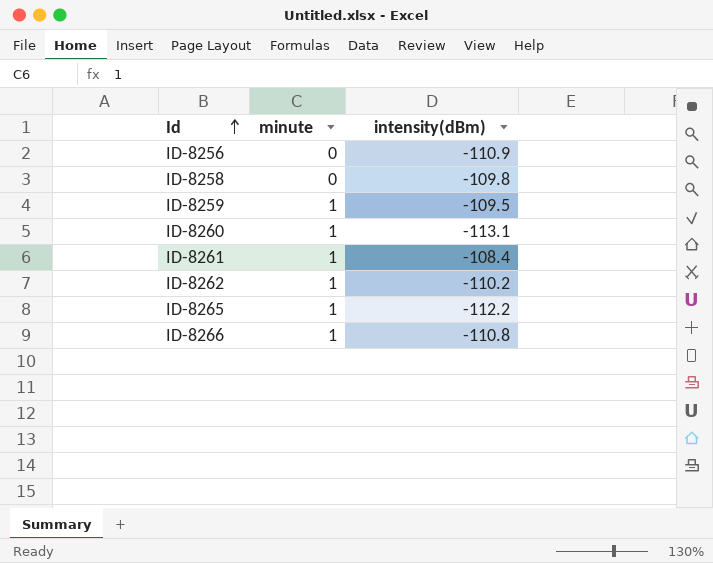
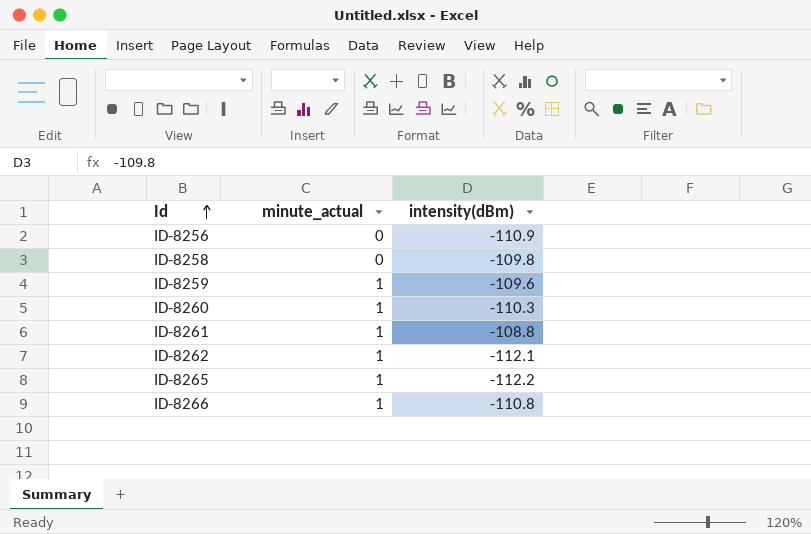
column name: minute -> minute_actual
ID-8259 | intensity(dBm): -109.5 -> -109.6
ID-8260 | intensity(dBm): -113.1 -> -110.3
ID-8261 | intensity(dBm): -108.4 -> -108.8
ID-8262 | intensity(dBm): -110.2 -> -112.1

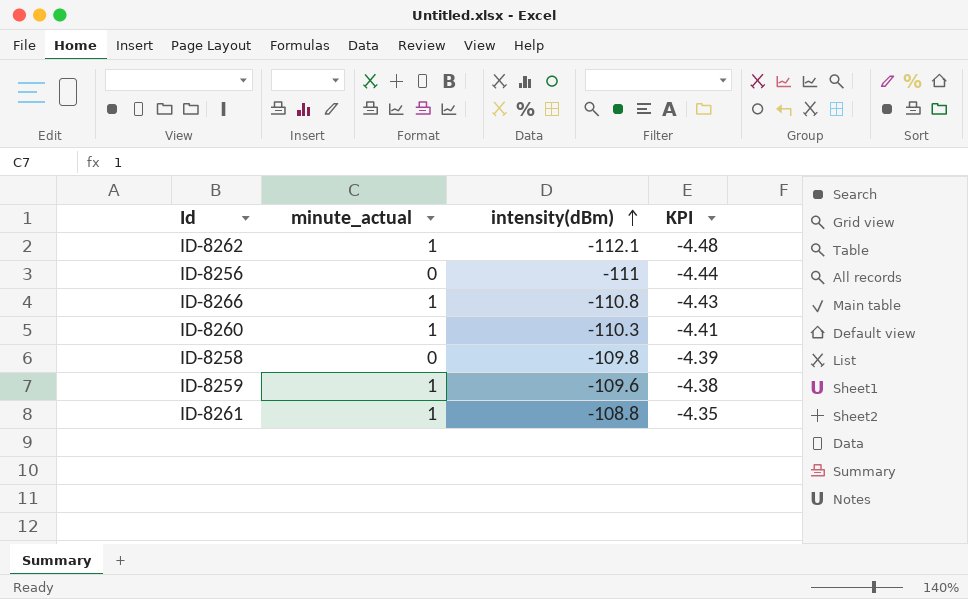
row order: Id ascending -> intensity(dBm) ascending
column KPI | formula: none -> [intensity(dBm)] * 0.04
row ID-8265: 1 | -112.2 -> none
ID-8256 | intensity(dBm): -110.9 -> -111

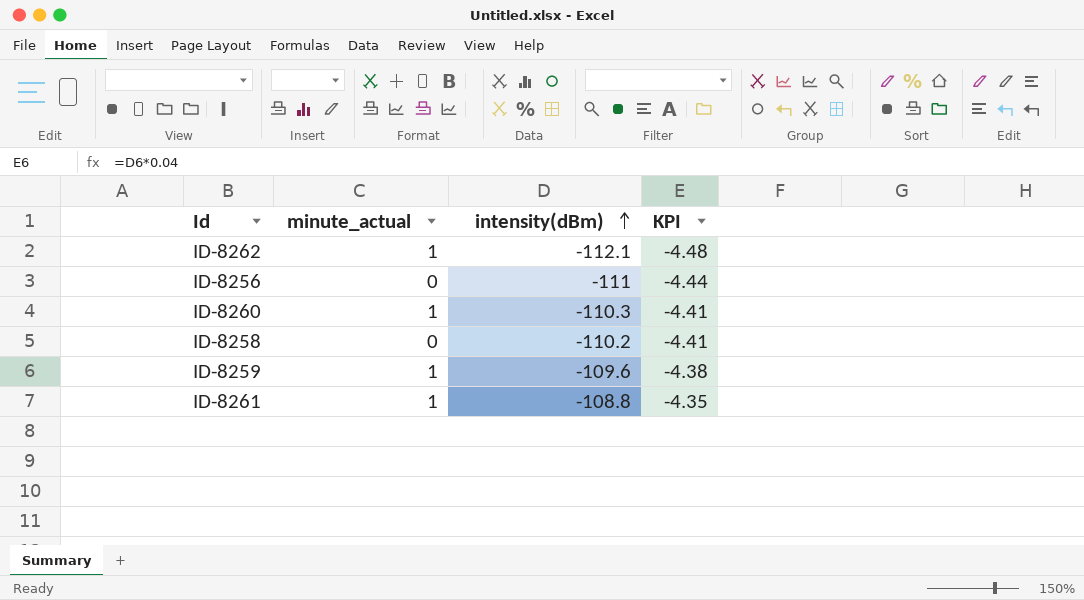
row ID-8266: 1 | -110.8 | -4.43 -> none
ID-8258 | intensity(dBm): -109.8 -> -110.2
ID-8258 | KPI: -4.39 -> -4.41

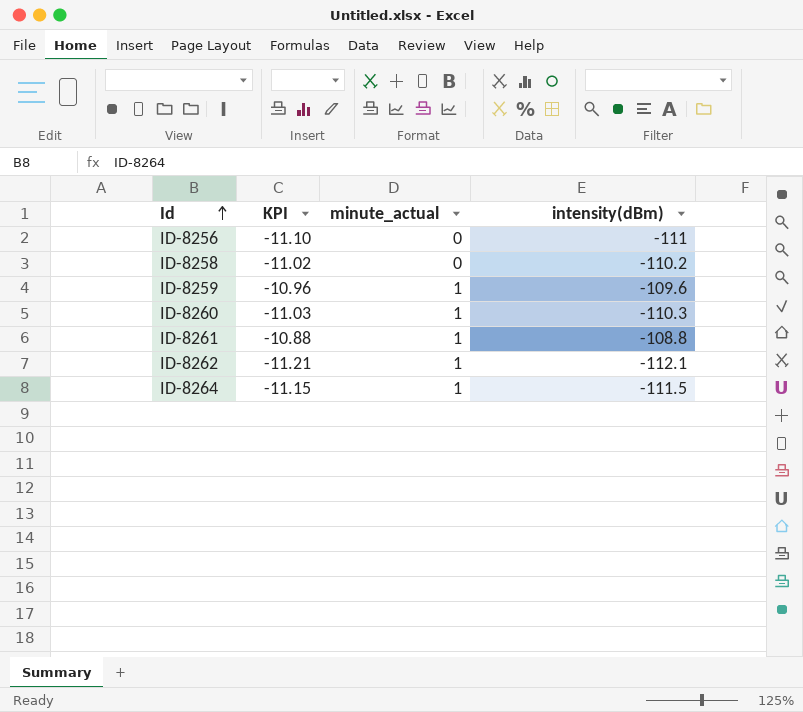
row order: intensity(dBm) ascending -> Id ascending
column KPI | formula: [intensity(dBm)] * 0.04 -> [intensity(dBm)] * 0.1
column KPI | position: 4 -> 2
row ID-8264: none -> -11.15 | 1 | -111.5

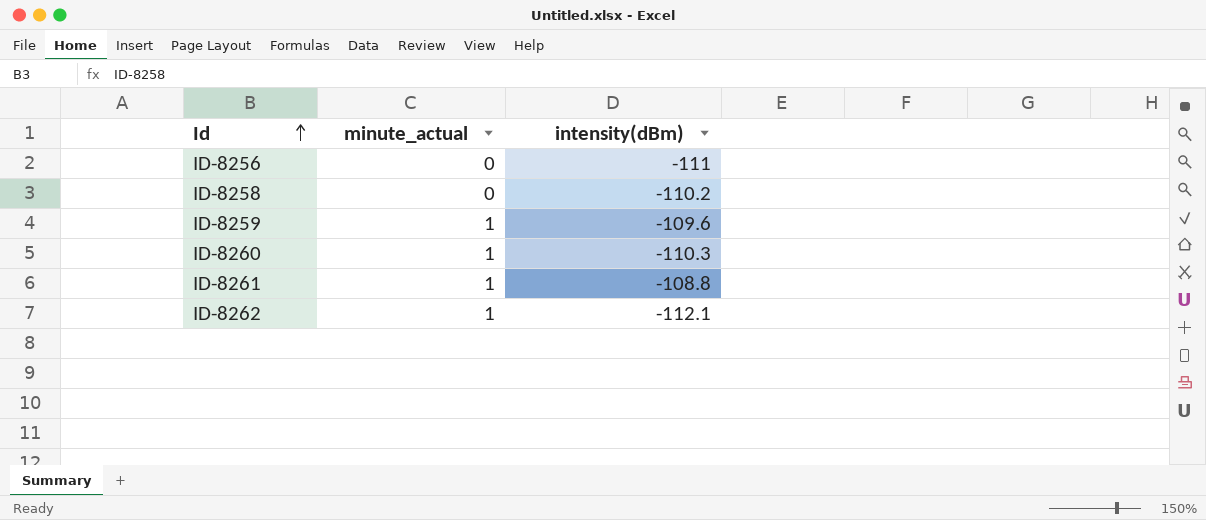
column KPI | formula: [intensity(dBm)] * 0.1 -> none
row ID-8264: -11.15 | 1 | -111.5 -> none

